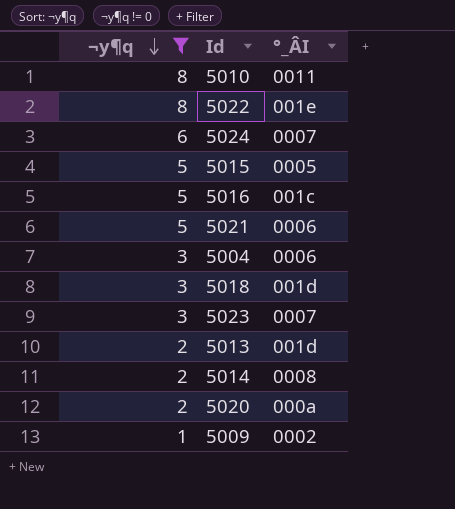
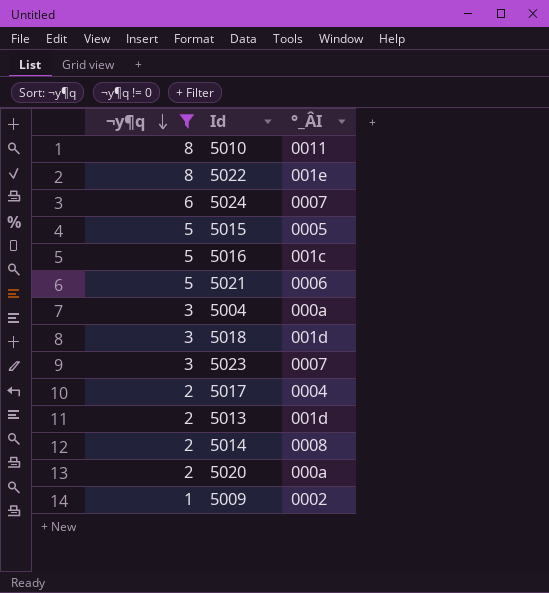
5004 | °_ÂI: 0006 -> 000a
row 5017: none -> 2 | 0004

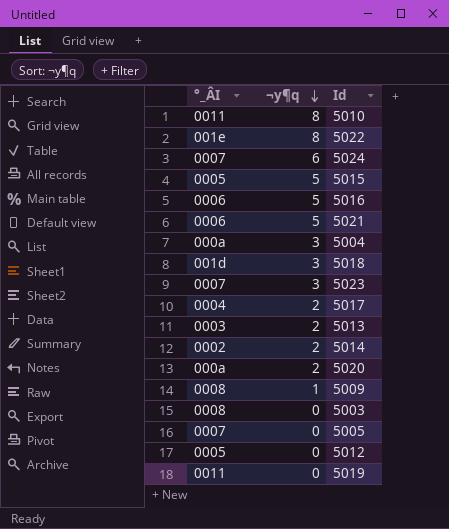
filter: ¬y¶q != 0 -> none
column °_ÂI | position: 3 -> 1
5016 | °_ÂI: 001c -> 0006
5013 | °_ÂI: 001d -> 0003
5014 | °_ÂI: 0008 -> 0002
5009 | °_ÂI: 0002 -> 0008

